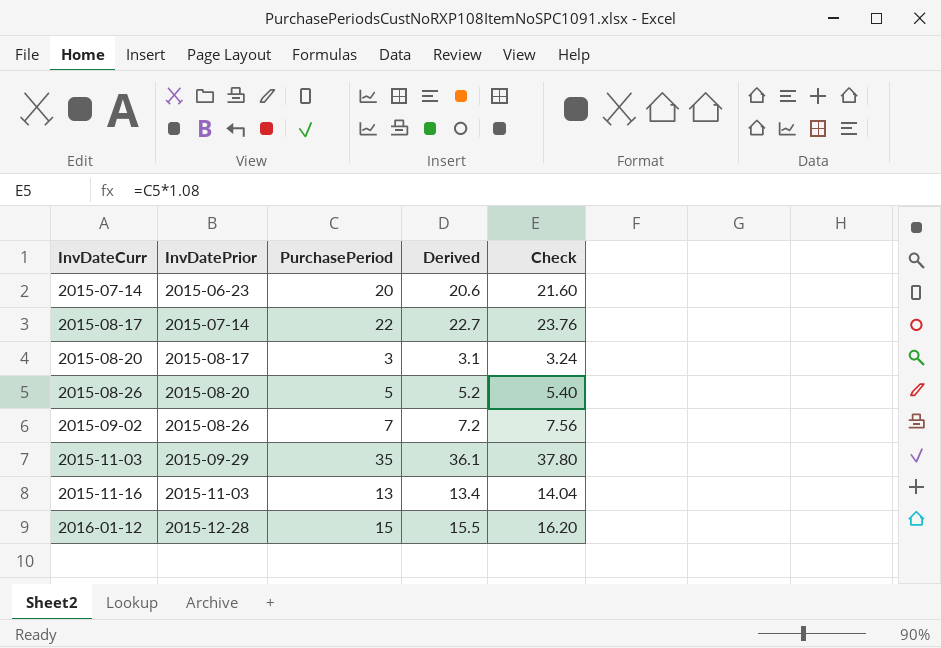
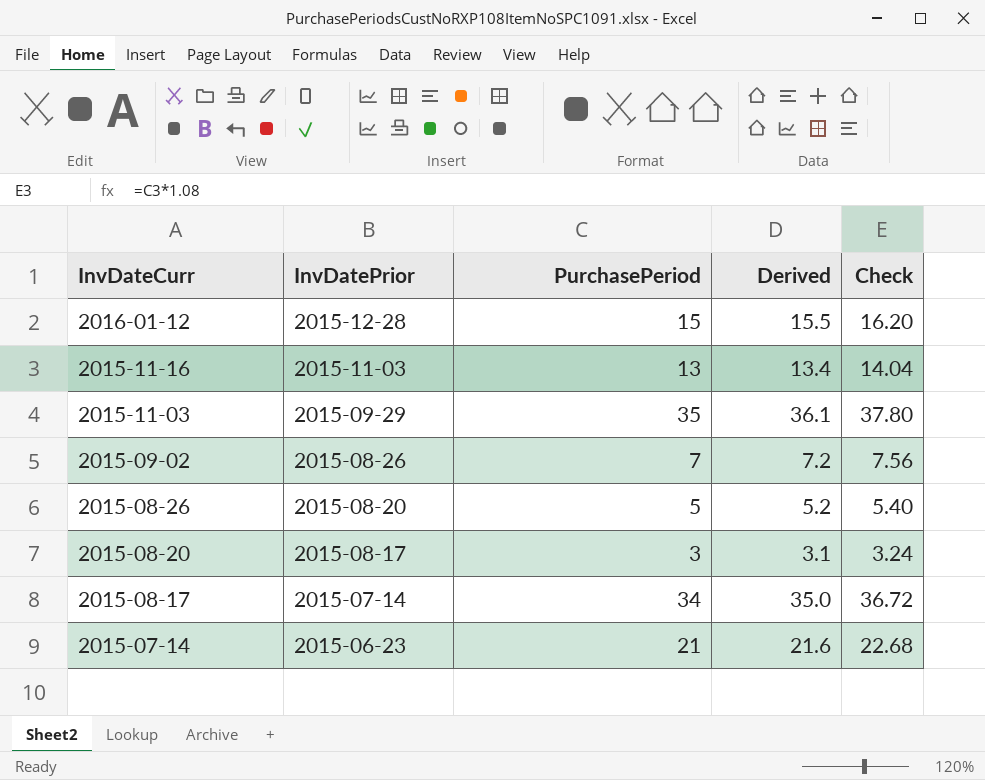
row order: InvDateCurr ascending -> InvDateCurr descending
2015-08-17 | PurchasePeriod: 22 -> 34
2015-08-17 | Derived: 22.7 -> 35.0
2015-08-17 | Check: 23.76 -> 36.72
2015-07-14 | PurchasePeriod: 20 -> 21
2015-07-14 | Derived: 20.6 -> 21.6
2015-07-14 | Check: 21.60 -> 22.68

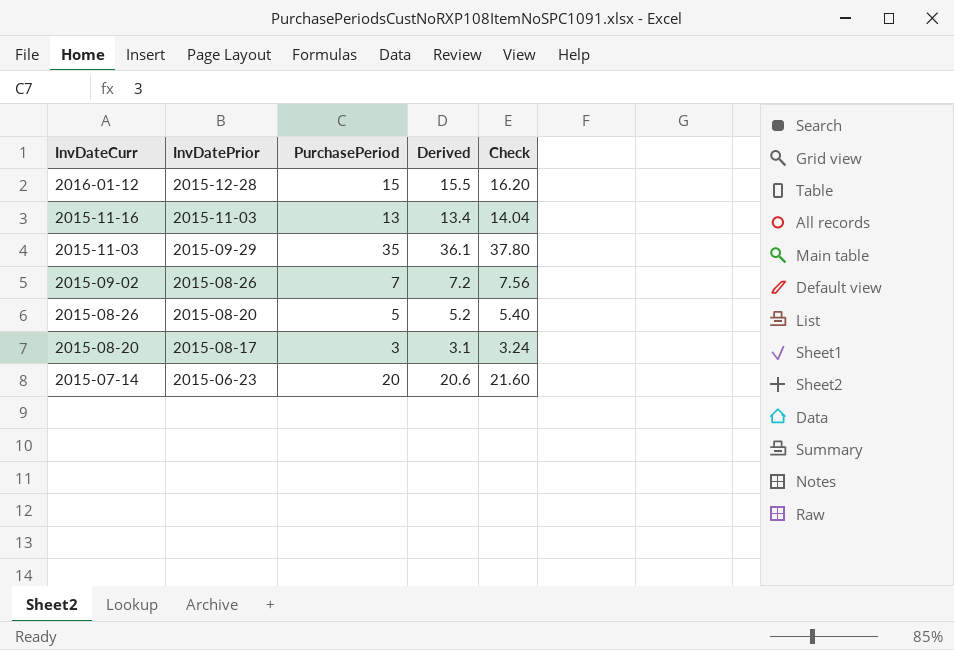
row 2015-08-17: 2015-07-14 | 34 | 35.0 | 36.72 -> none
2015-07-14 | PurchasePeriod: 21 -> 20
2015-07-14 | Derived: 21.6 -> 20.6
2015-07-14 | Check: 22.68 -> 21.60

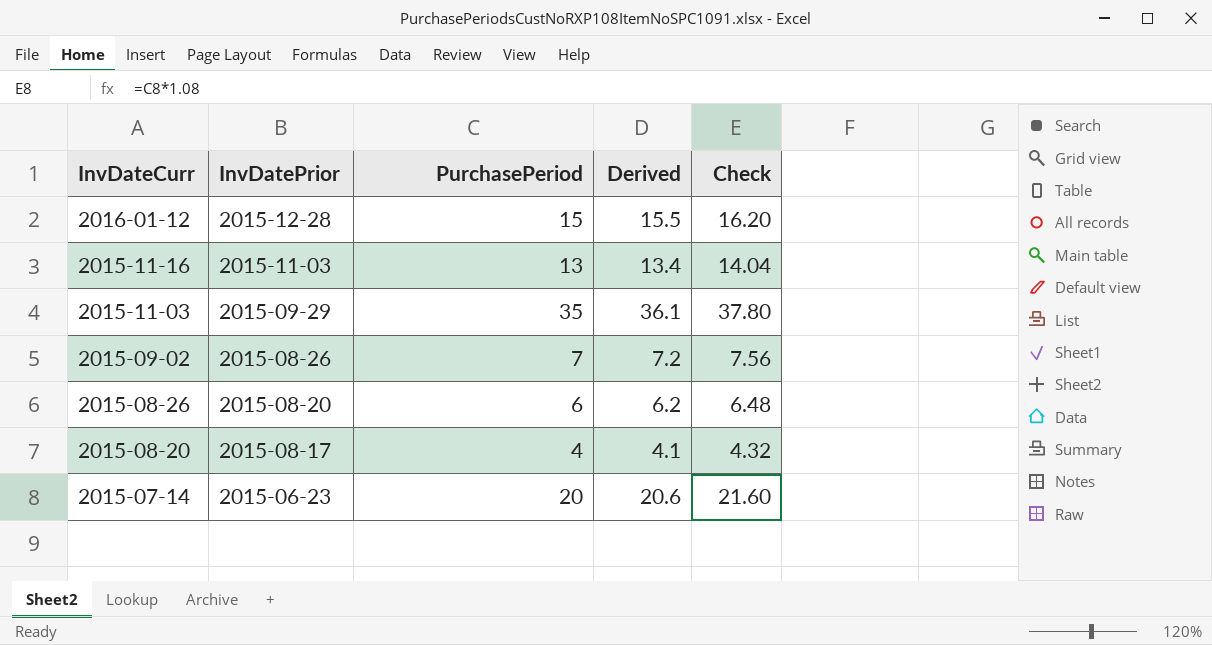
2015-08-26 | PurchasePeriod: 5 -> 6
2015-08-26 | Derived: 5.2 -> 6.2
2015-08-26 | Check: 5.40 -> 6.48
2015-08-20 | PurchasePeriod: 3 -> 4
2015-08-20 | Derived: 3.1 -> 4.1
2015-08-20 | Check: 3.24 -> 4.32

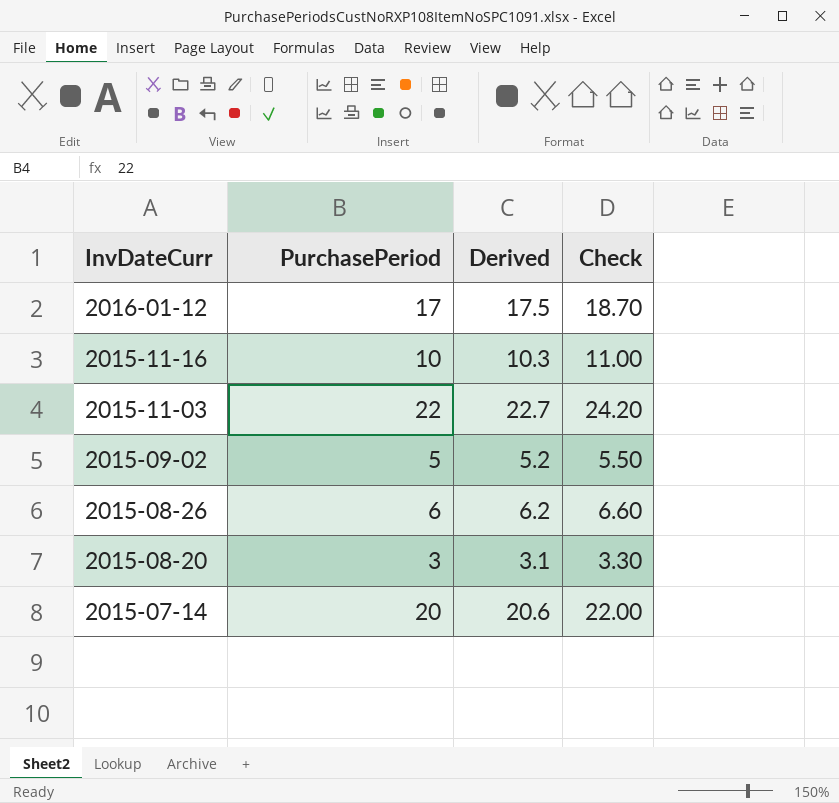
column InvDatePrior | position: 2 -> none
column Check | formula: [PurchasePeriod] * 1.08 -> [PurchasePeriod] * 1.1
2016-01-12 | PurchasePeriod: 15 -> 17
2016-01-12 | Derived: 15.5 -> 17.5
2015-11-16 | PurchasePeriod: 13 -> 10
2015-11-16 | Derived: 13.4 -> 10.3
2015-11-03 | PurchasePeriod: 35 -> 22
2015-11-03 | Derived: 36.1 -> 22.7
2015-09-02 | PurchasePeriod: 7 -> 5
2015-09-02 | Derived: 7.2 -> 5.2
2015-08-20 | PurchasePeriod: 4 -> 3
2015-08-20 | Derived: 4.1 -> 3.1

